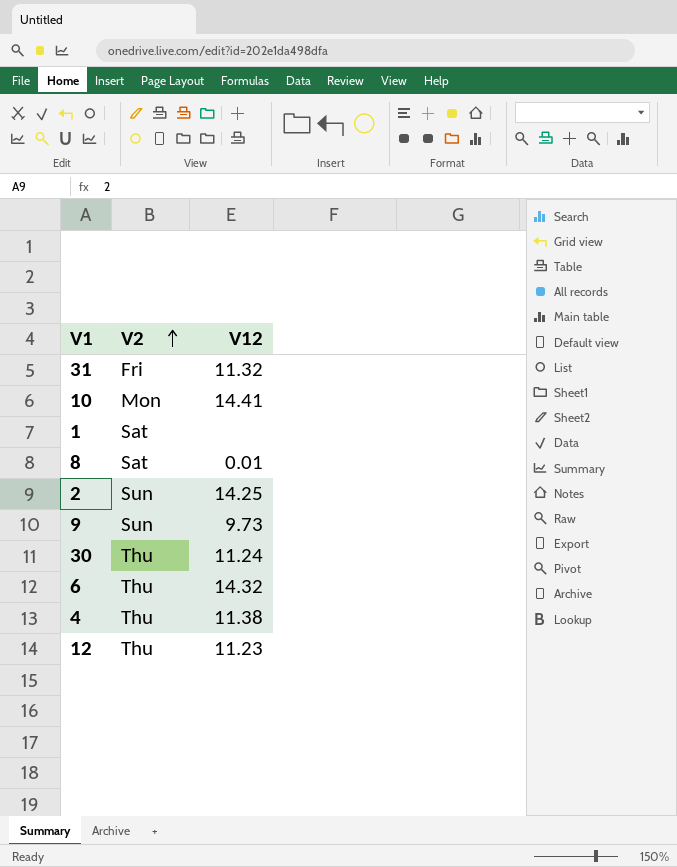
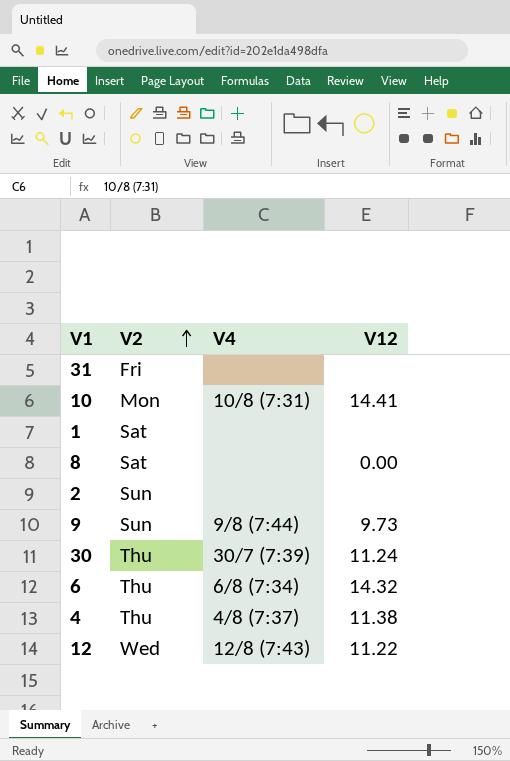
column V4 | position: none -> 3
31 | V12: 11.32 -> none
8 | V12: 0.01 -> 0.00
2 | V12: 14.25 -> none
12 | V2: Thu -> Wed
12 | V12: 11.23 -> 11.22

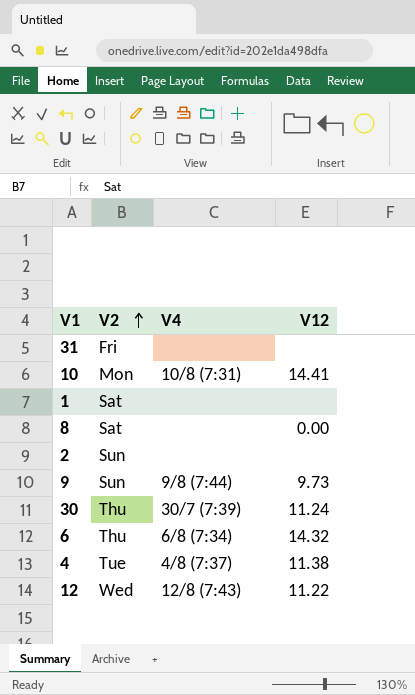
4 | V2: Thu -> Tue

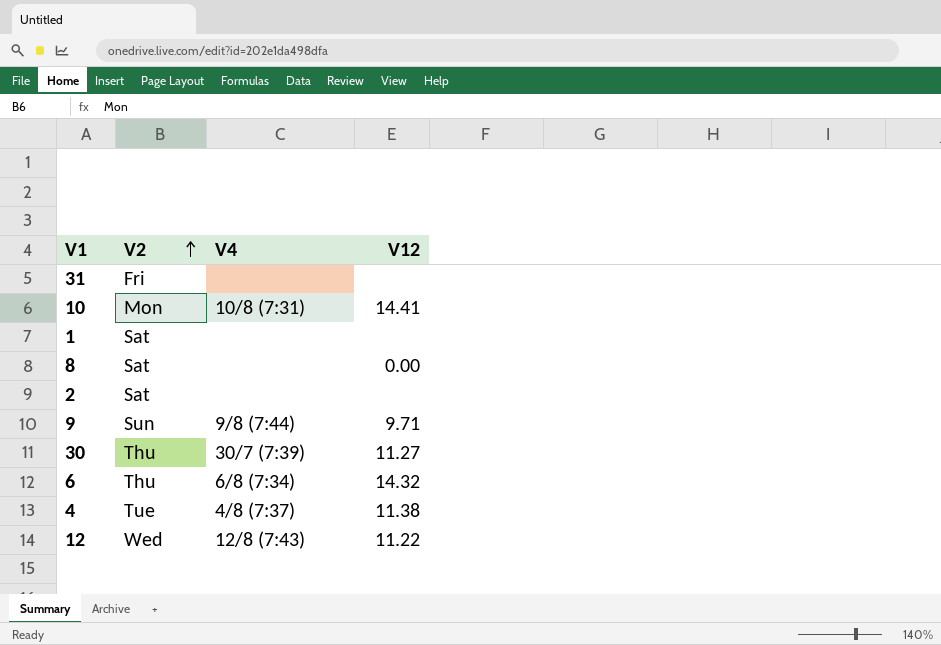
2 | V2: Sun -> Sat
9 | V12: 9.73 -> 9.71
30 | V12: 11.24 -> 11.27

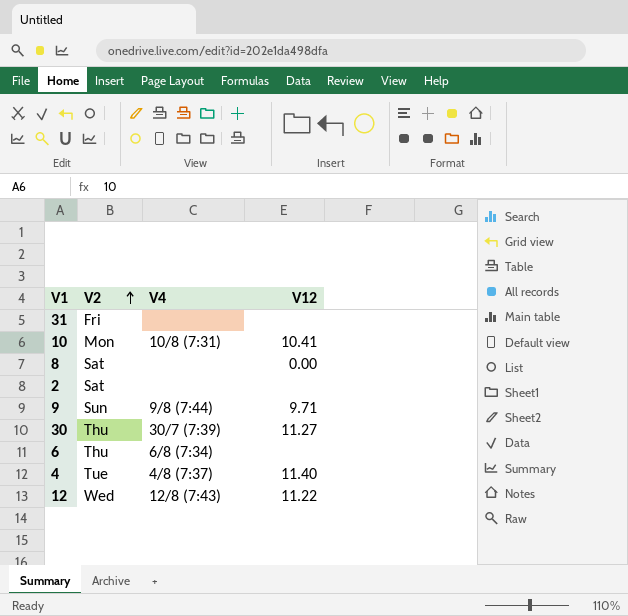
row 1: Sat | none | none -> none
10 | V12: 14.41 -> 10.41
6 | V12: 14.32 -> none
4 | V12: 11.38 -> 11.40

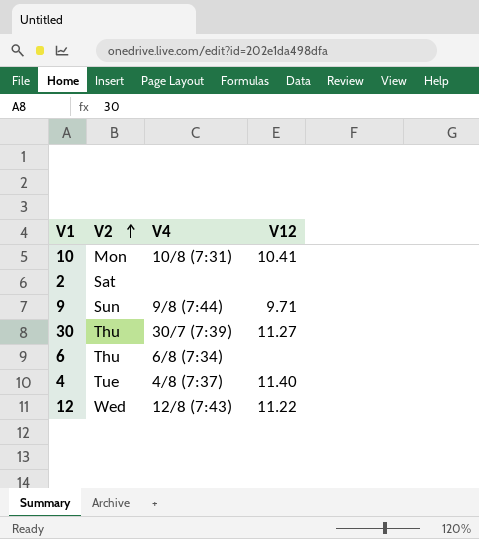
row 31: Fri | none | none -> none
row 8: Sat | none | 0.00 -> none

